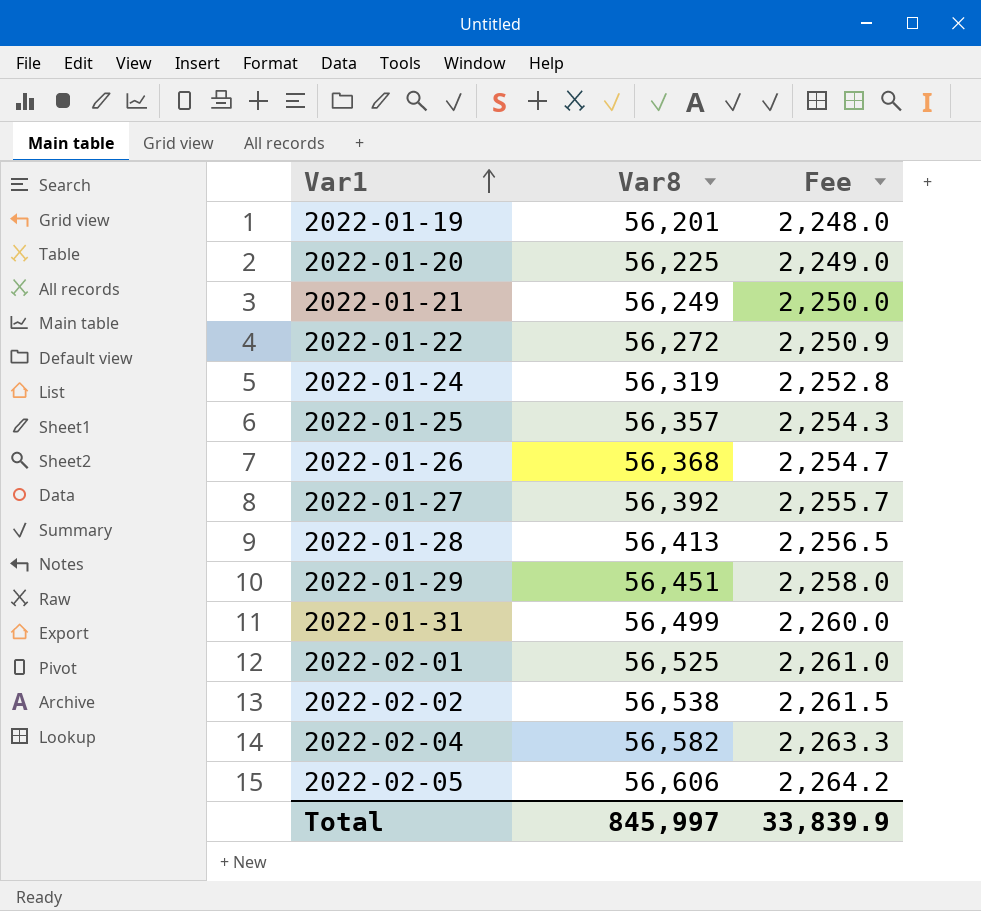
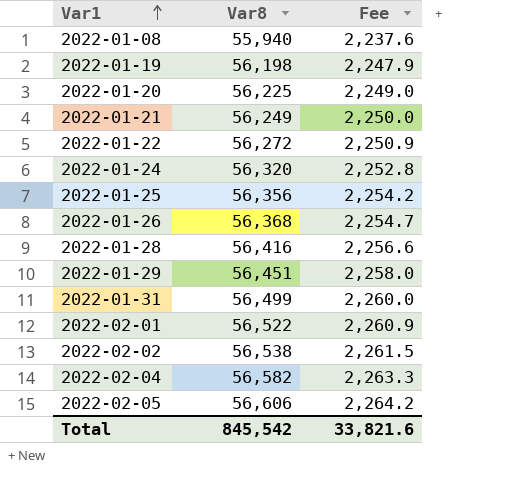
row 2022-01-27: 56,392 | 2,255.7 -> none
row 2022-01-08: none -> 55,940 | 2,237.6
2022-01-19 | Var8: 56,201 -> 56,198
2022-01-19 | Fee: 2,248.0 -> 2,247.9
2022-01-24 | Var8: 56,319 -> 56,320
2022-01-25 | Var8: 56,357 -> 56,356
2022-01-25 | Fee: 2,254.3 -> 2,254.2
2022-01-28 | Var8: 56,413 -> 56,416
2022-01-28 | Fee: 2,256.5 -> 2,256.6
2022-02-01 | Var8: 56,525 -> 56,522
2022-02-01 | Fee: 2,261.0 -> 2,260.9
Total | Var8: 845,997 -> 845,542
Total | Fee: 33,839.9 -> 33,821.6

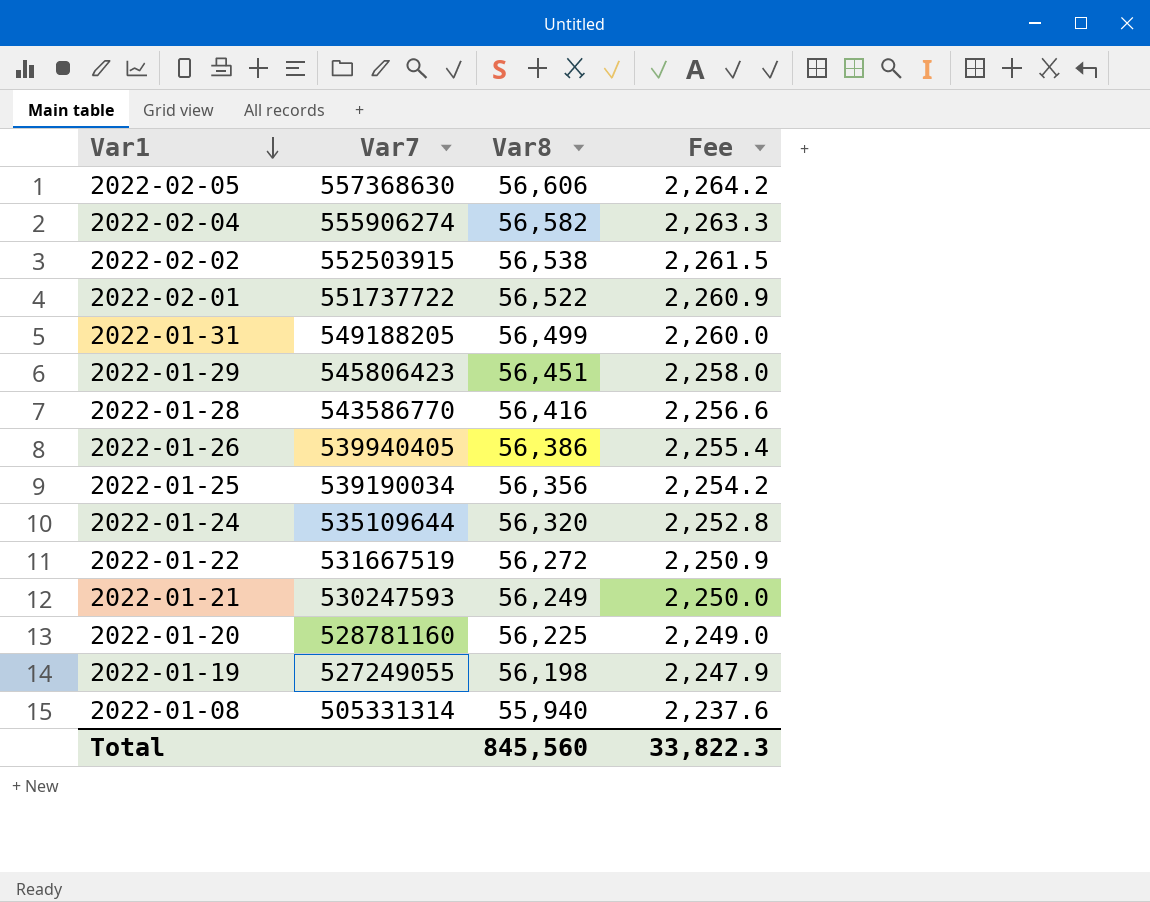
row order: Var1 ascending -> Var1 descending
column Var7 | position: none -> 2
2022-01-26 | Var8: 56,368 -> 56,386
2022-01-26 | Fee: 2,254.7 -> 2,255.4
Total | Var8: 845,542 -> 845,560
Total | Fee: 33,821.6 -> 33,822.3

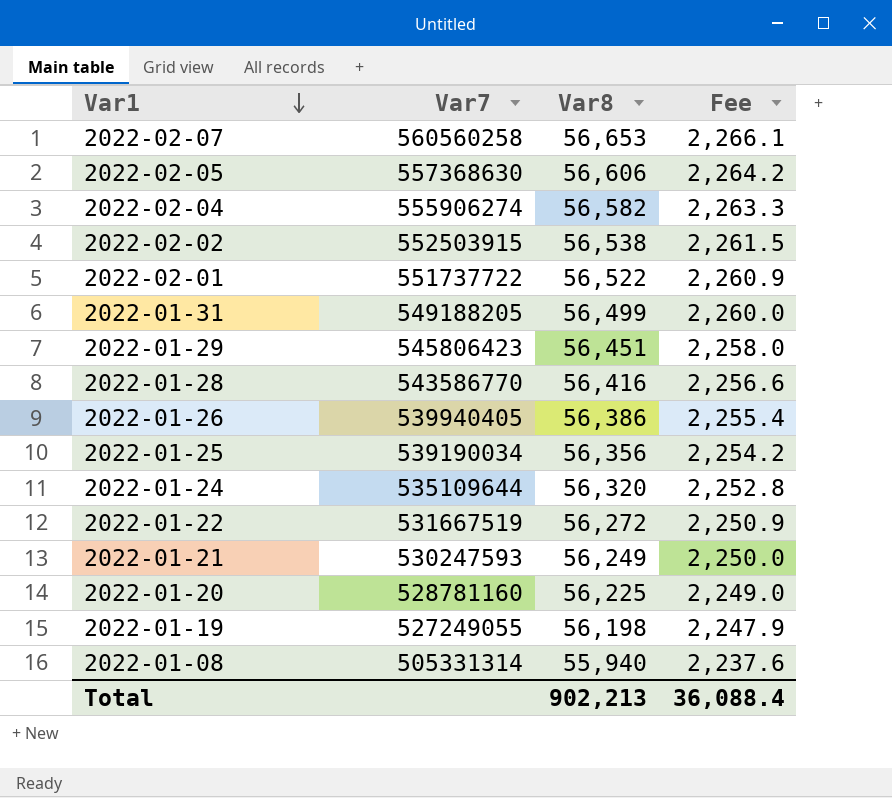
row 2022-02-07: none -> 560560258 | 56,653 | 2,266.1
Total | Var8: 845,560 -> 902,213
Total | Fee: 33,822.3 -> 36,088.4

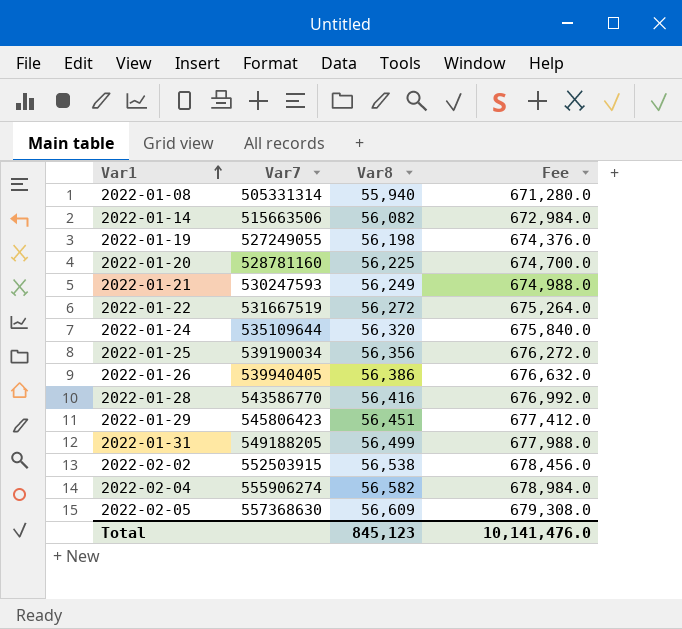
row order: Var1 descending -> Var1 ascending
column Fee | formula: [Var8] * 0.04 -> [Var8] * 12
row 2022-02-07: 560560258 | 56,653 | 2,266.1 -> none
row 2022-02-01: 551737722 | 56,522 | 2,260.9 -> none
row 2022-01-14: none -> 515663506 | 56,082 | 672,984.0
2022-02-05 | Var8: 56,606 -> 56,609
Total | Var8: 902,213 -> 845,123
Total | Fee: 36,088.4 -> 10,141,476.0

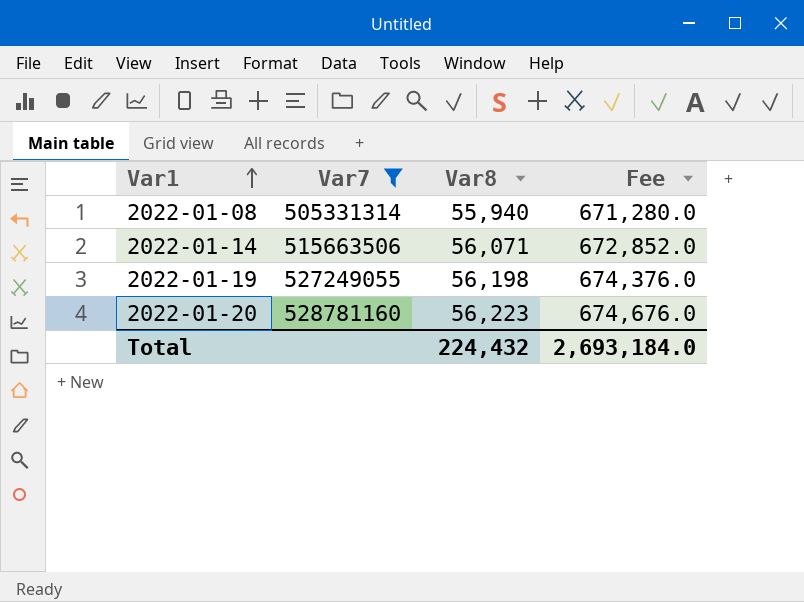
filter: none -> Var7 <= 528781160
2022-01-14 | Var8: 56,082 -> 56,071
2022-01-14 | Fee: 672,984.0 -> 672,852.0
2022-01-20 | Var8: 56,225 -> 56,223
2022-01-20 | Fee: 674,700.0 -> 674,676.0
Total | Var8: 845,123 -> 224,432
Total | Fee: 10,141,476.0 -> 2,693,184.0

